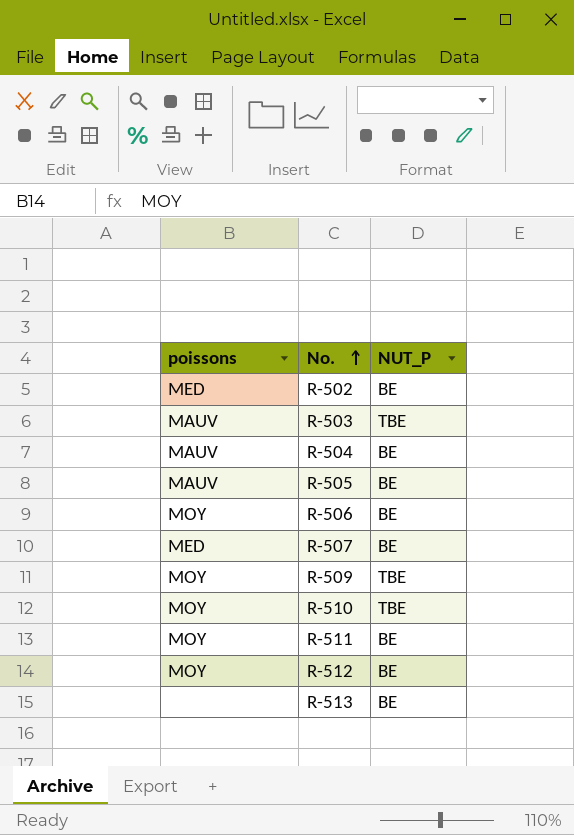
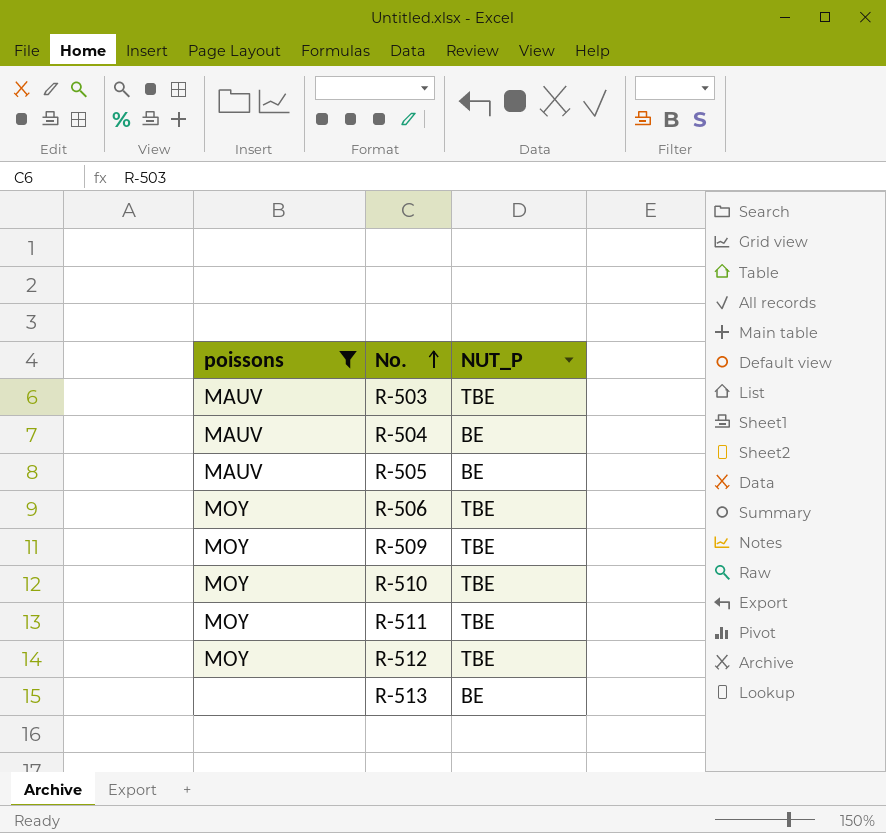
filter: none -> poissons != MED
R-506 | NUT_P: BE -> TBE
R-511 | NUT_P: BE -> TBE
R-512 | NUT_P: BE -> TBE

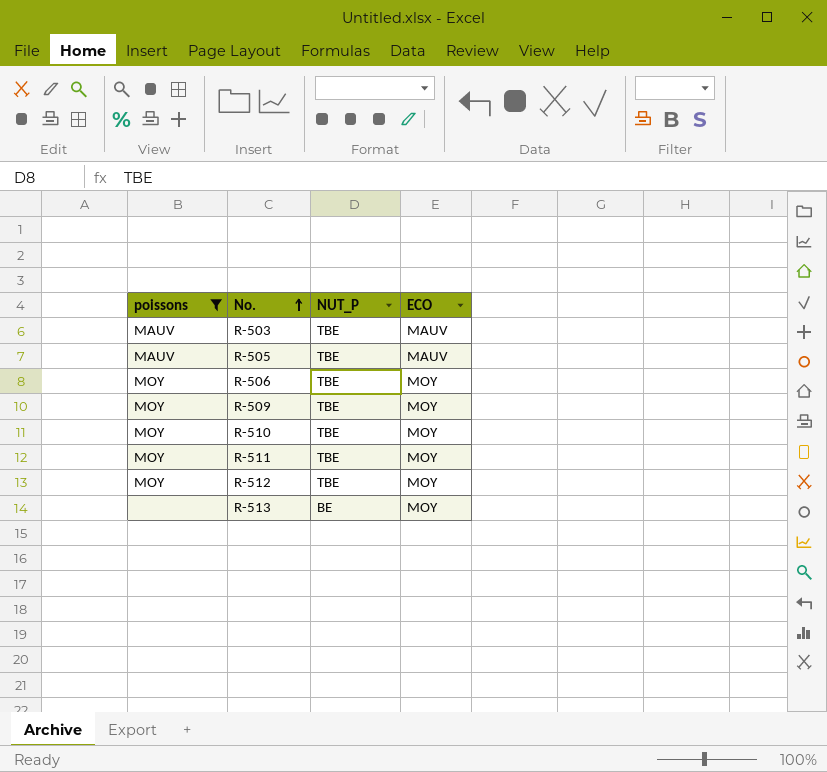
column ECO | position: none -> 4
row R-504: MAUV | BE -> none
R-505 | NUT_P: BE -> TBE

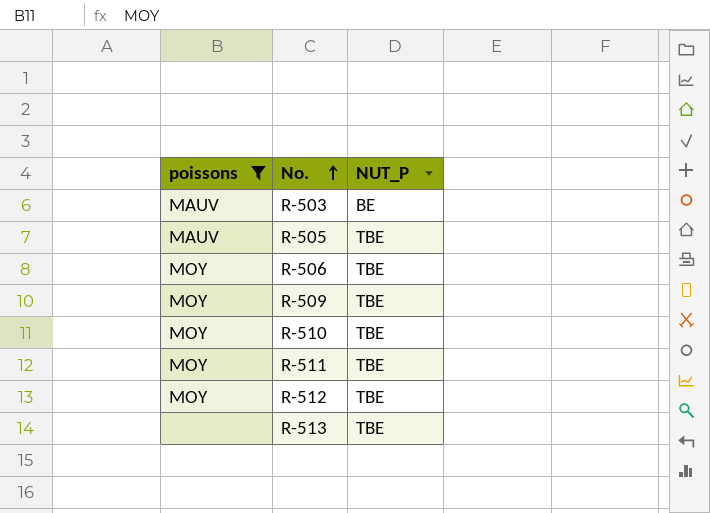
column ECO | position: 4 -> none
R-503 | NUT_P: TBE -> BE
R-513 | NUT_P: BE -> TBE

